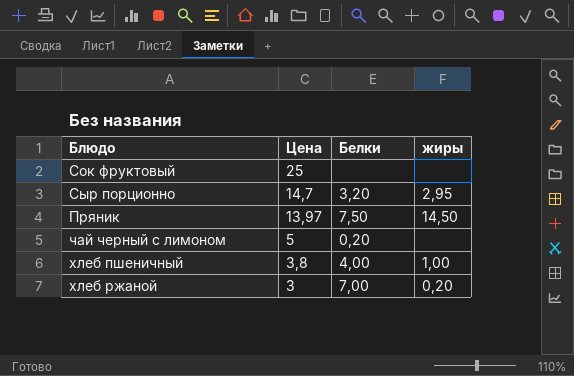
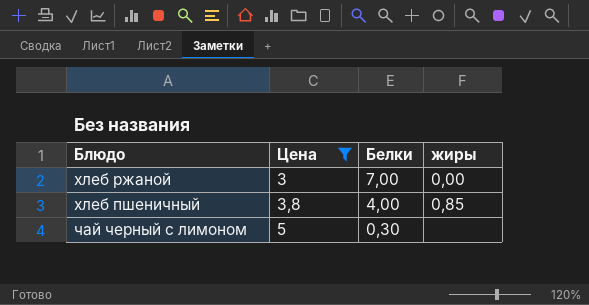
filter: none -> Цена <= 5
row order: Цена descending -> Цена ascending
хлеб ржаной | жиры: 0,20 -> 0,00
хлеб пшеничный | жиры: 1,00 -> 0,85
чай черный с лимоном | Белки: 0,20 -> 0,30

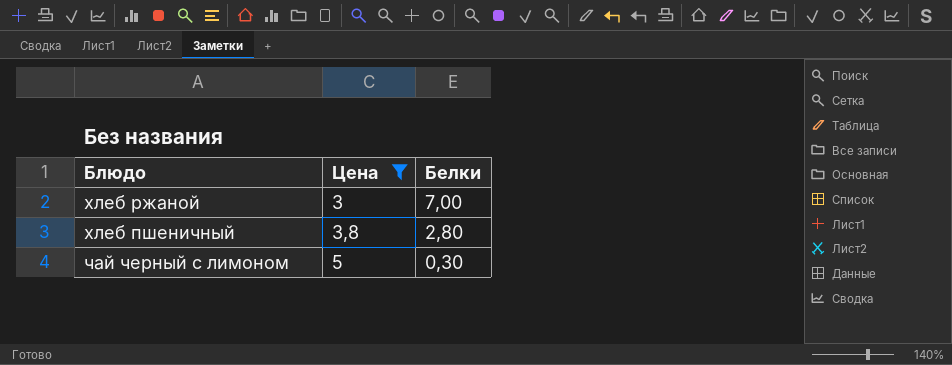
column жиры | position: 4 -> none
хлеб пшеничный | Белки: 4,00 -> 2,80

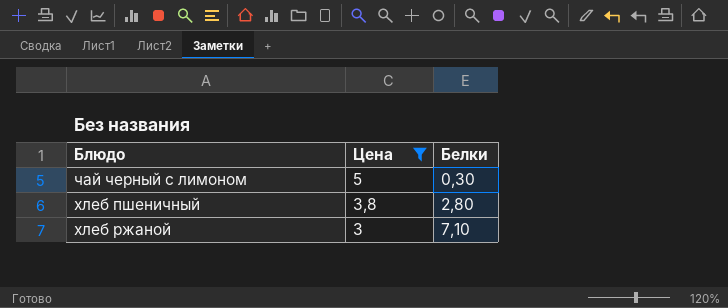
row order: Цена ascending -> Цена descending
хлеб ржаной | Белки: 7,00 -> 7,10

